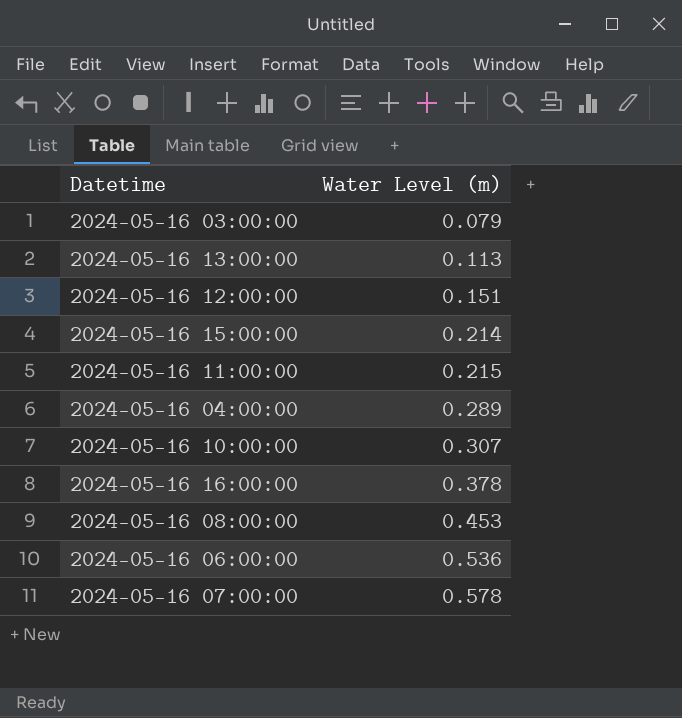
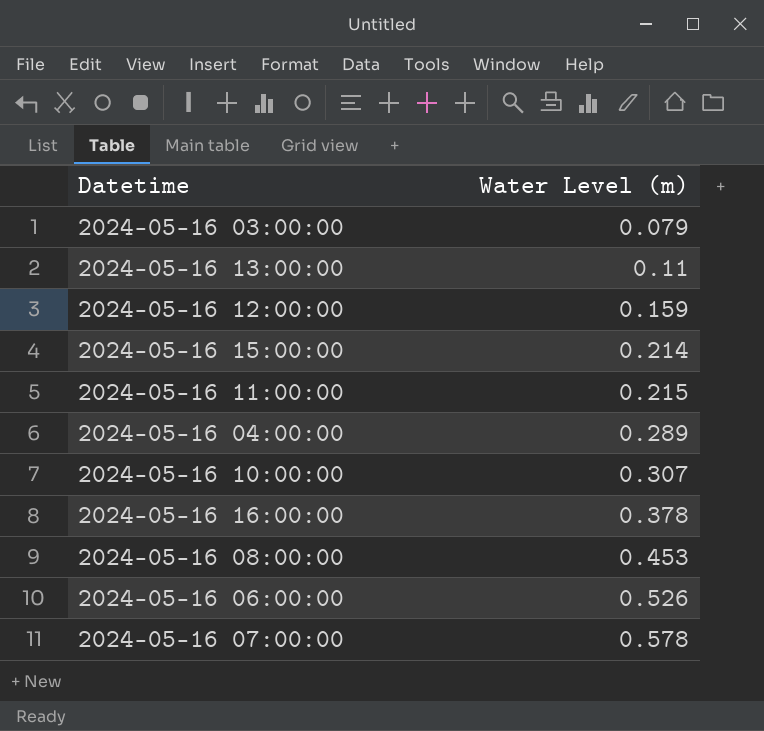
2024-05-16 13:00:00 | Water Level (m): 0.113 -> 0.11
2024-05-16 12:00:00 | Water Level (m): 0.151 -> 0.159
2024-05-16 06:00:00 | Water Level (m): 0.536 -> 0.526

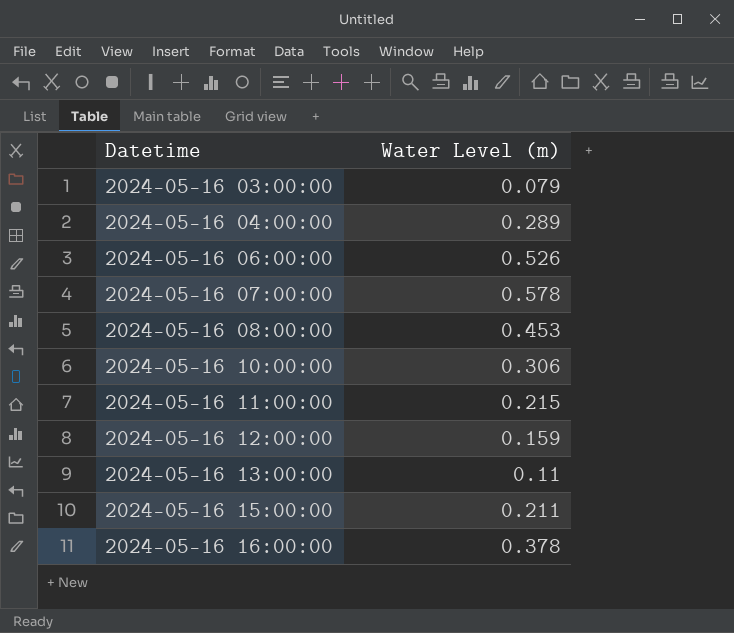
row order: Water Level (m) ascending -> Datetime ascending
2024-05-16 10:00:00 | Water Level (m): 0.307 -> 0.306
2024-05-16 15:00:00 | Water Level (m): 0.214 -> 0.211

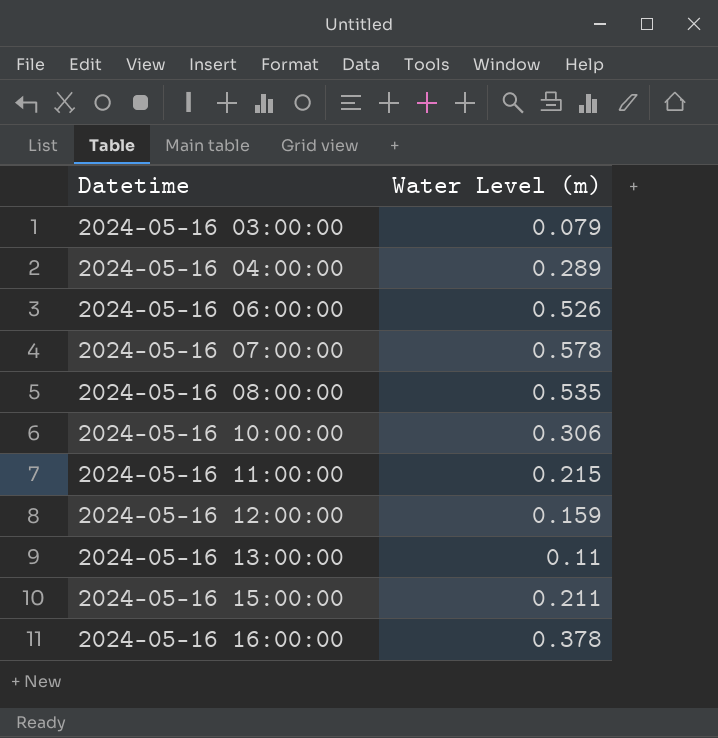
2024-05-16 08:00:00 | Water Level (m): 0.453 -> 0.535

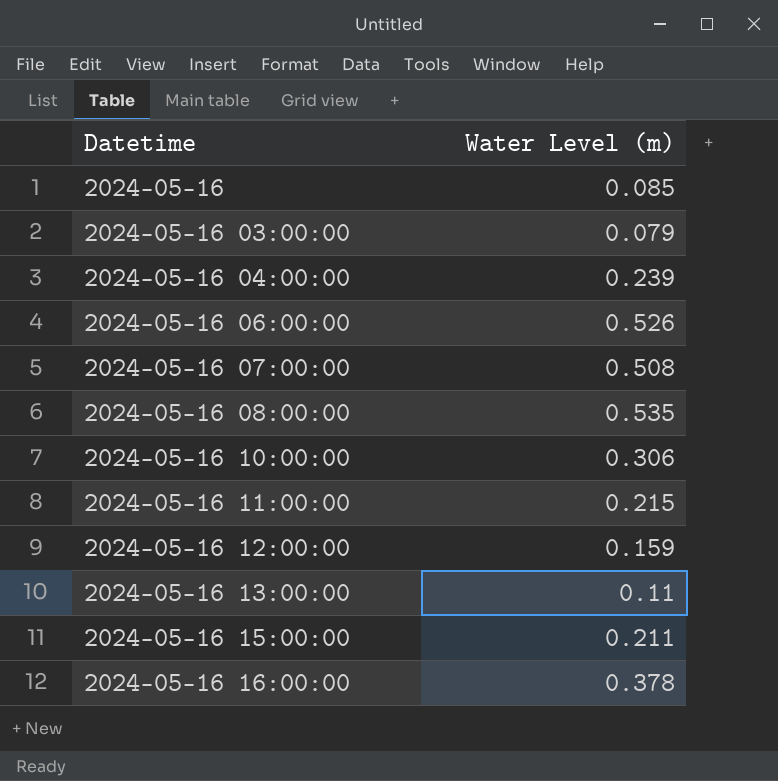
row 2024-05-16: none -> 0.085
2024-05-16 04:00:00 | Water Level (m): 0.289 -> 0.239
2024-05-16 07:00:00 | Water Level (m): 0.578 -> 0.508

